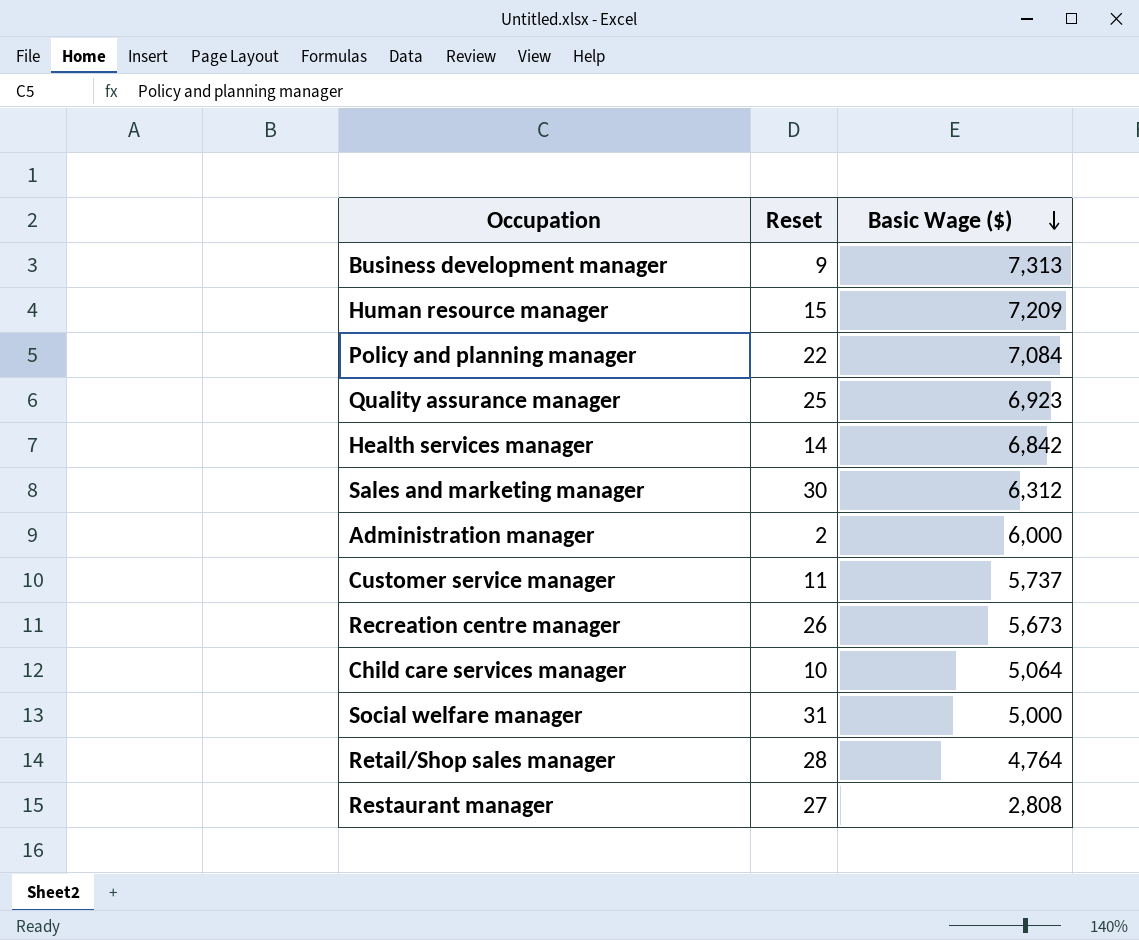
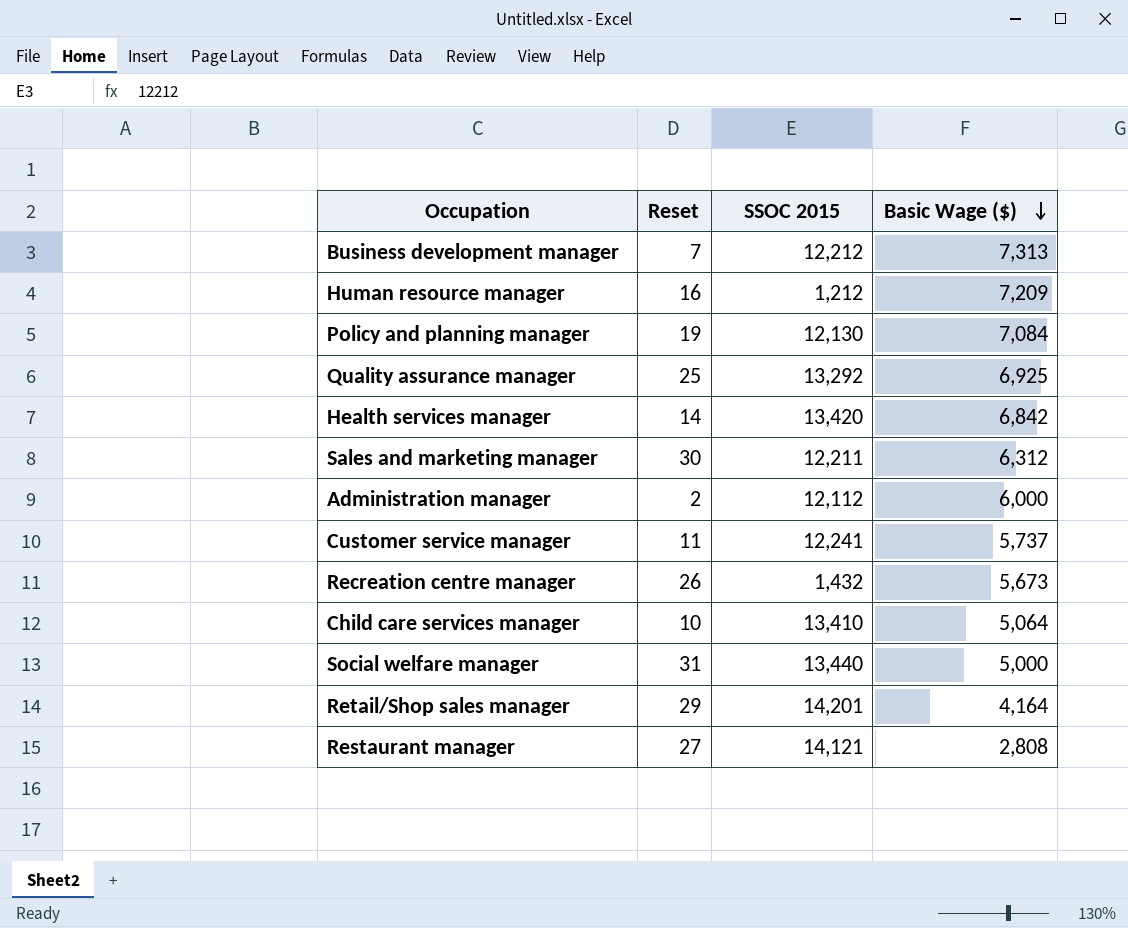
column SSOC 2015 | position: none -> 3
Business development manager | Reset: 9 -> 7
Human resource manager | Reset: 15 -> 16
Policy and planning manager | Reset: 22 -> 19
Quality assurance manager | Basic Wage ($): 6,923 -> 6,925
Retail/Shop sales manager | Reset: 28 -> 29
Retail/Shop sales manager | Basic Wage ($): 4,764 -> 4,164

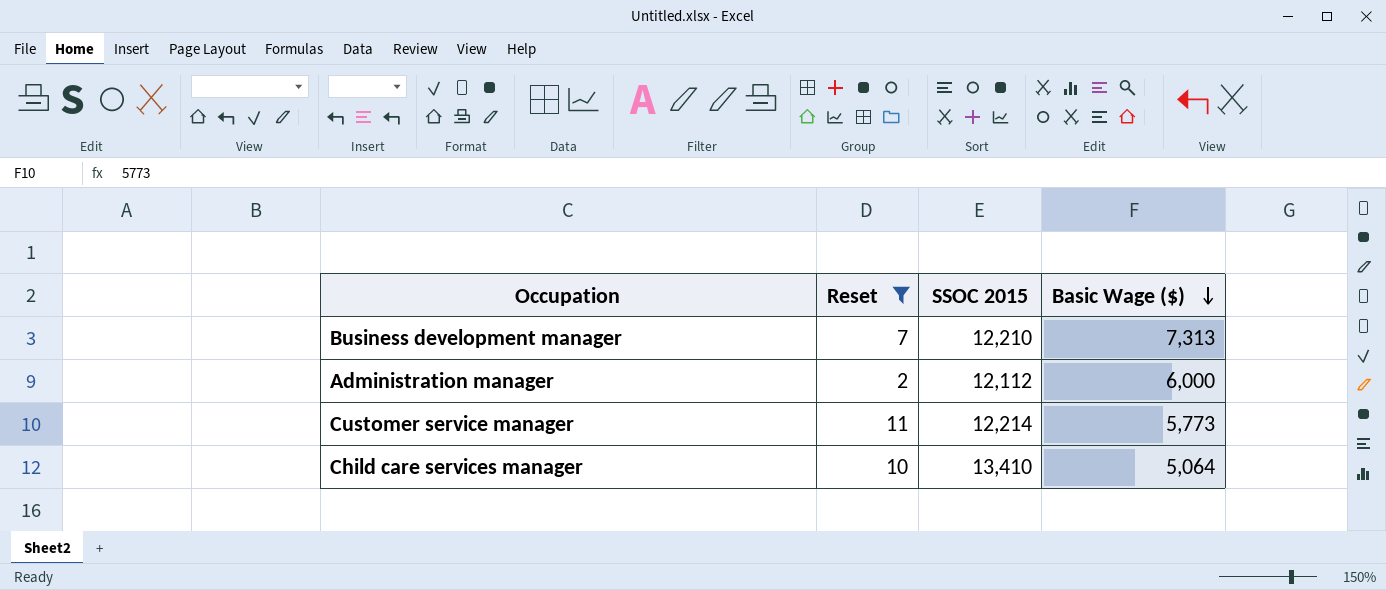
filter: none -> Reset <= 11
Business development manager | SSOC 2015: 12,212 -> 12,210
Customer service manager | SSOC 2015: 12,241 -> 12,214
Customer service manager | Basic Wage ($): 5,737 -> 5,773

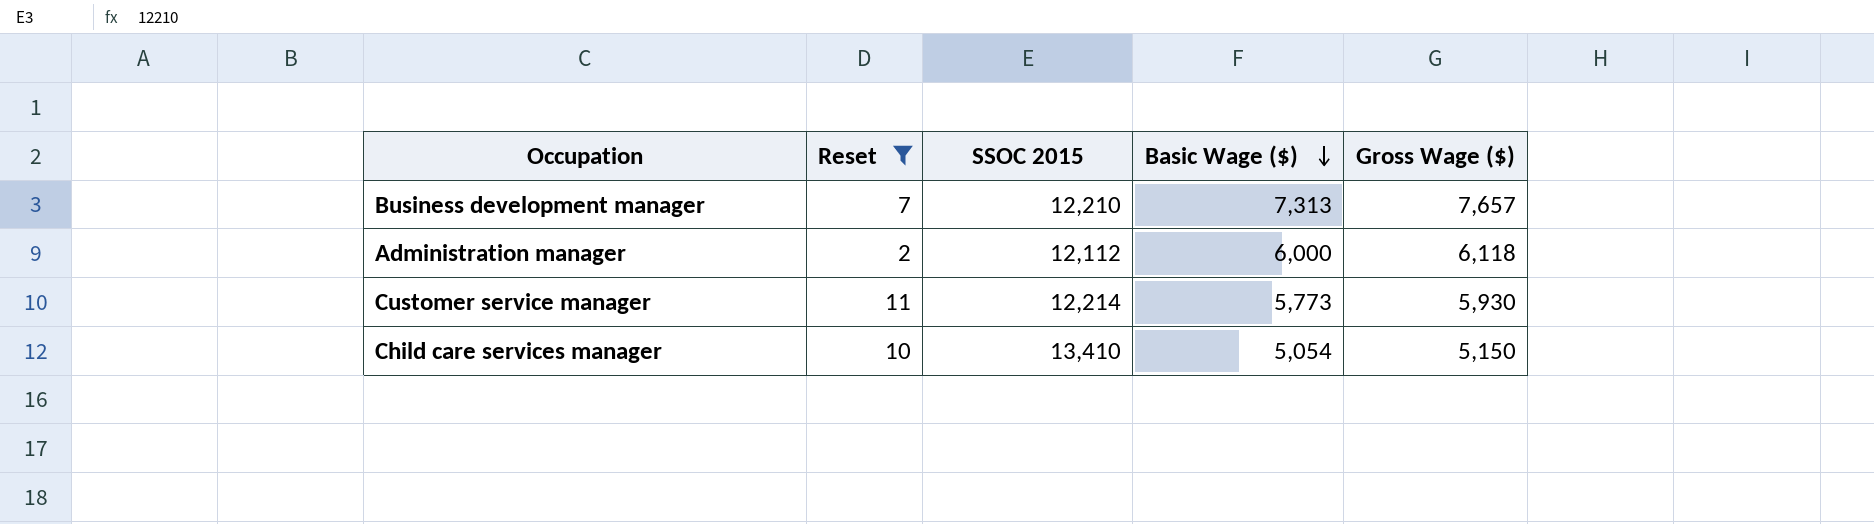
column Gross Wage ($) | position: none -> 5
Child care services manager | Basic Wage ($): 5,064 -> 5,054

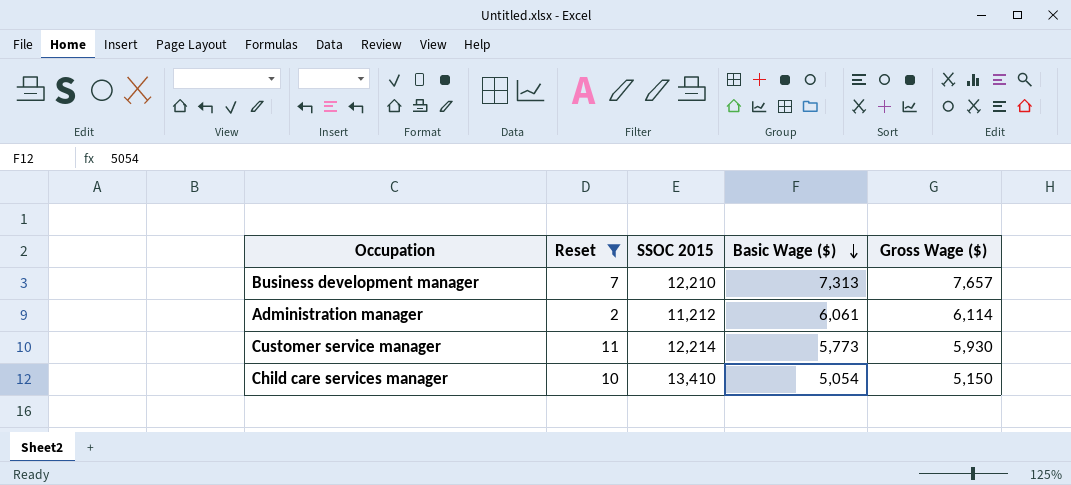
Administration manager | SSOC 2015: 12,112 -> 11,212
Administration manager | Basic Wage ($): 6,000 -> 6,061
Administration manager | Gross Wage ($): 6,118 -> 6,114

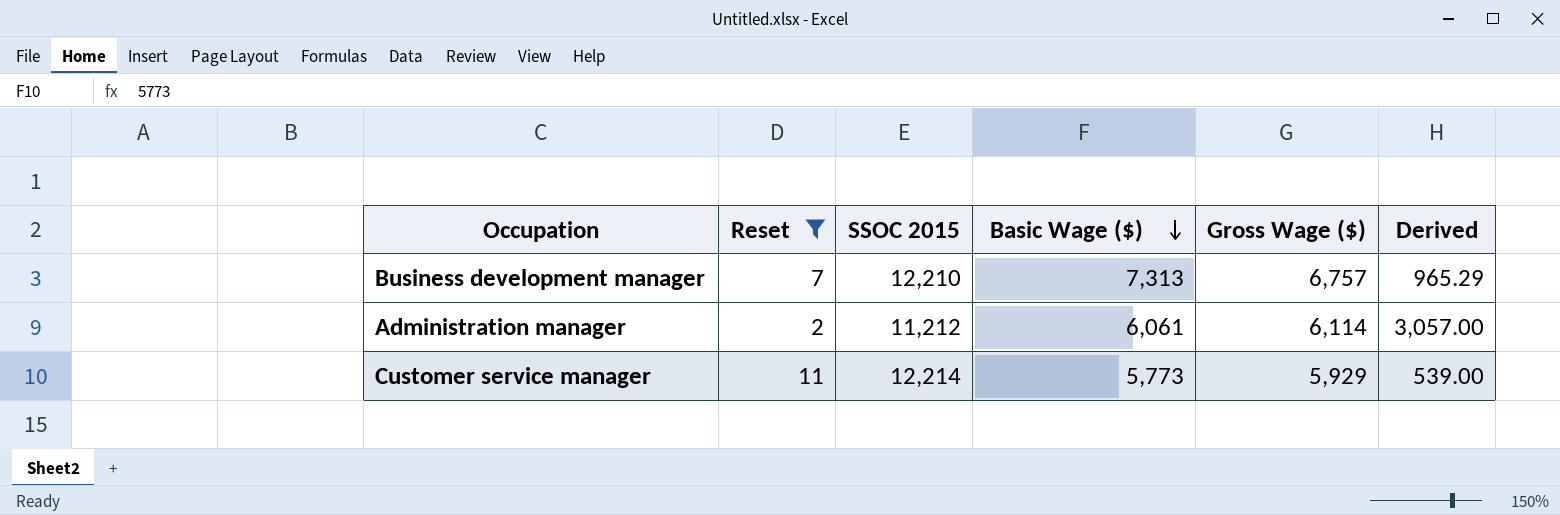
column Derived | formula: none -> [Gross Wage ($)] / [Reset]
row Child care services manager: 10 | 13,410 | 5,054 | 5,150 -> none
Business development manager | Gross Wage ($): 7,657 -> 6,757
Customer service manager | Gross Wage ($): 5,930 -> 5,929

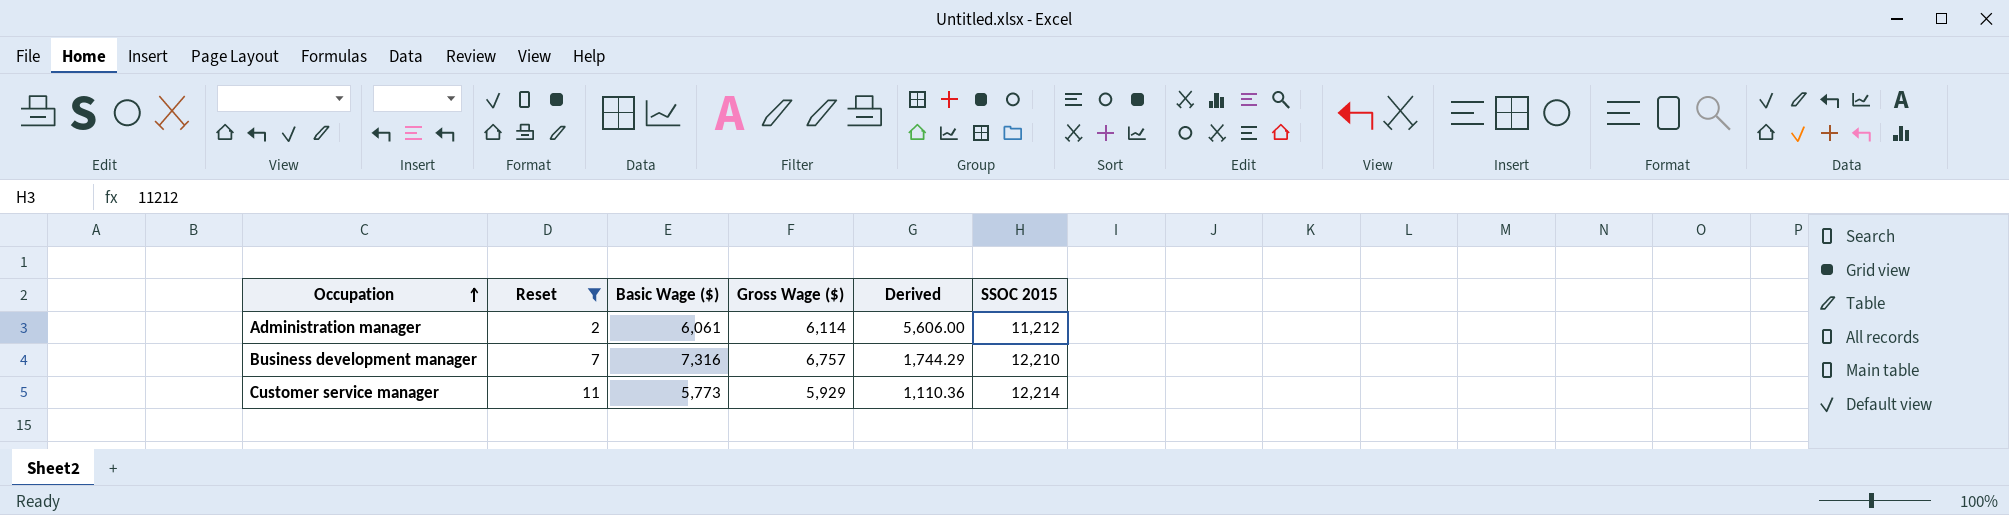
row order: Basic Wage ($) descending -> Occupation ascending
column Derived | formula: [Gross Wage ($)] / [Reset] -> [SSOC 2015] / [Reset]
column SSOC 2015 | position: 3 -> 6
Business development manager | Basic Wage ($): 7,313 -> 7,316

